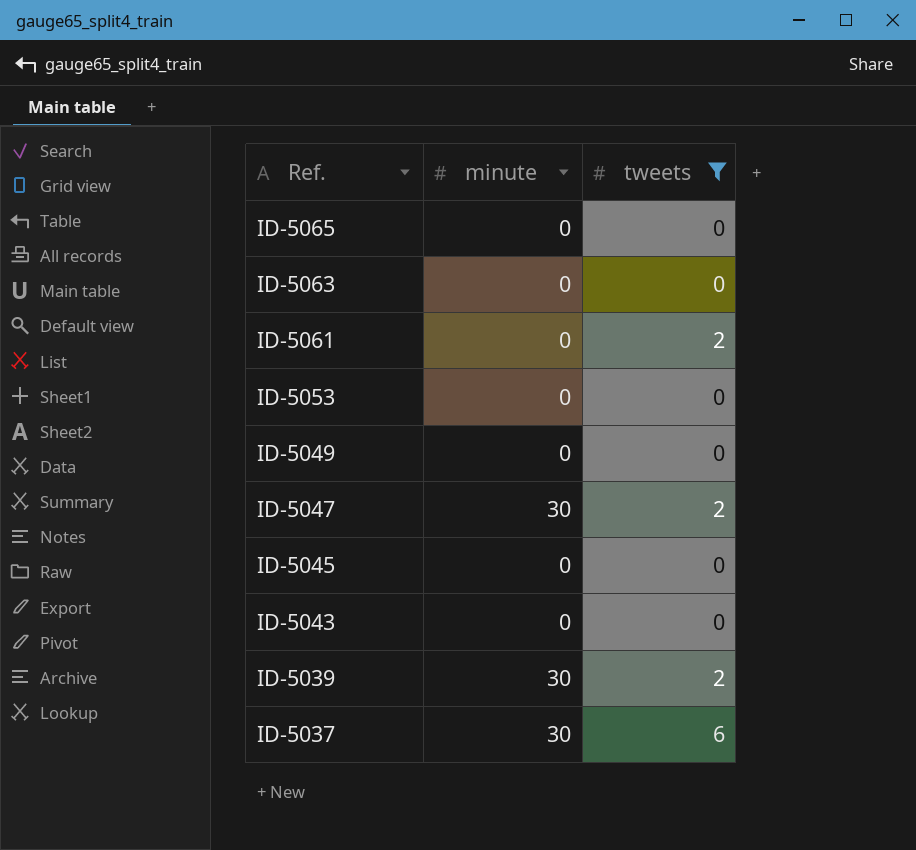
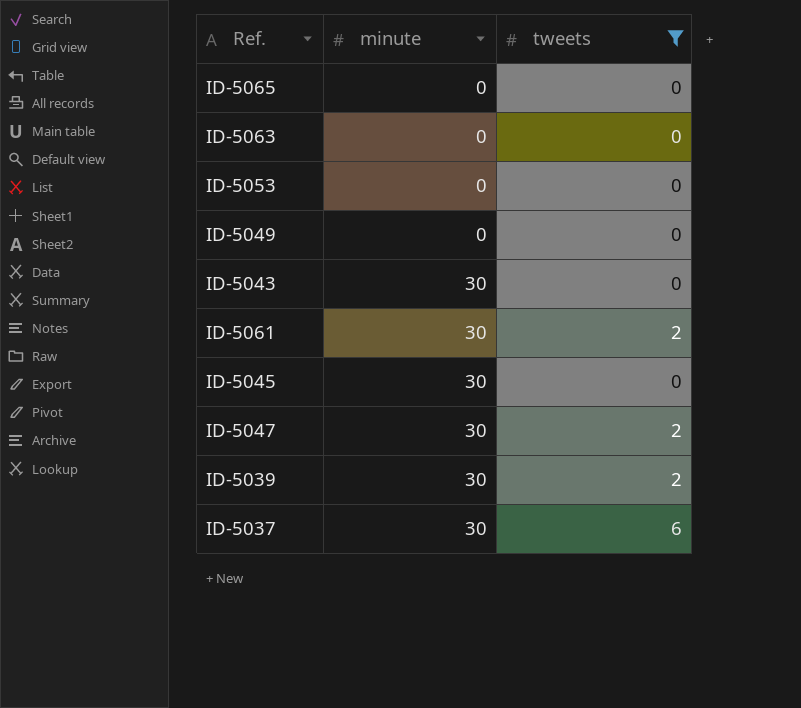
row order: Ref. descending -> minute ascending
ID-5043 | minute: 0 -> 30
ID-5061 | minute: 0 -> 30
ID-5045 | minute: 0 -> 30

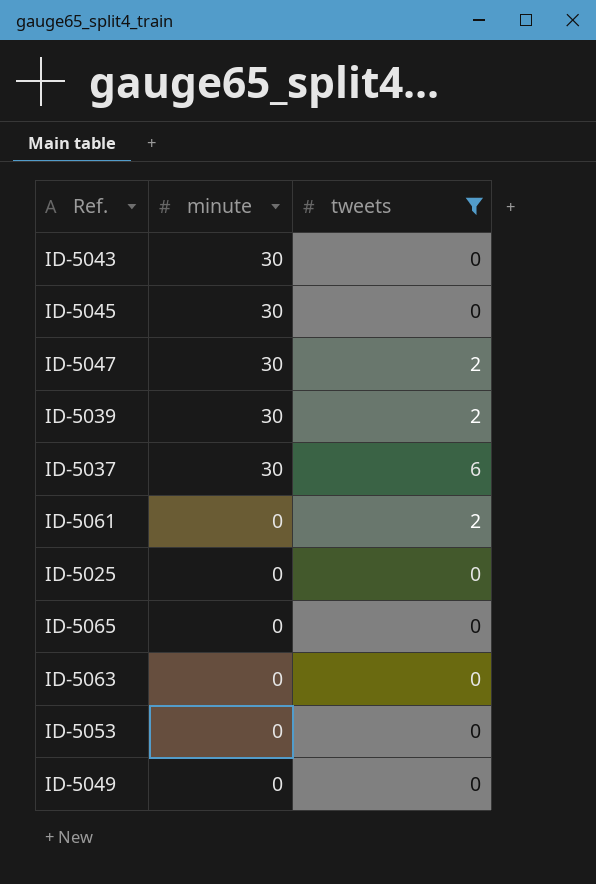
row order: minute ascending -> minute descending
ID-5061 | minute: 30 -> 0
row ID-5025: none -> 0 | 0

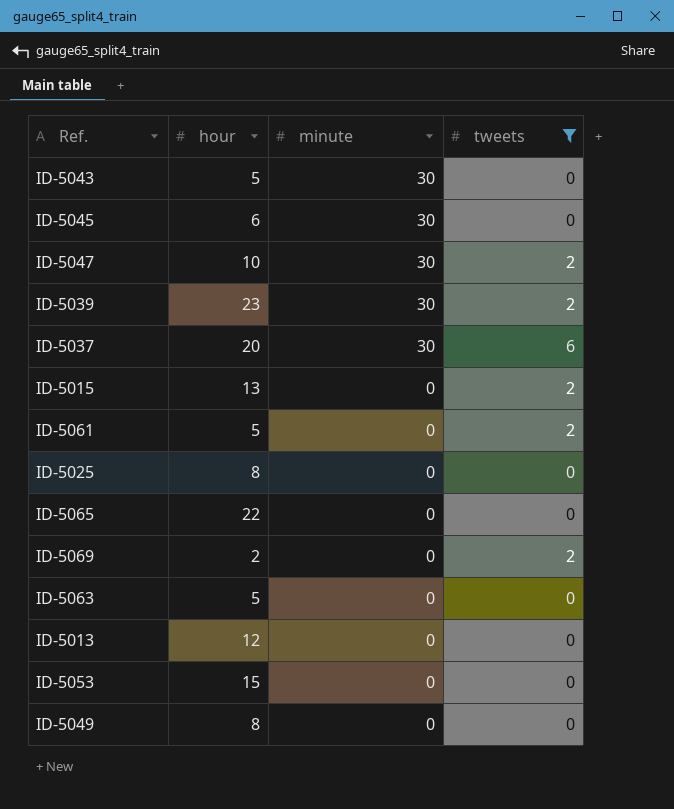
column hour | position: none -> 2
row ID-5015: none -> 13 | 0 | 2
row ID-5069: none -> 2 | 0 | 2
row ID-5013: none -> 12 | 0 | 0

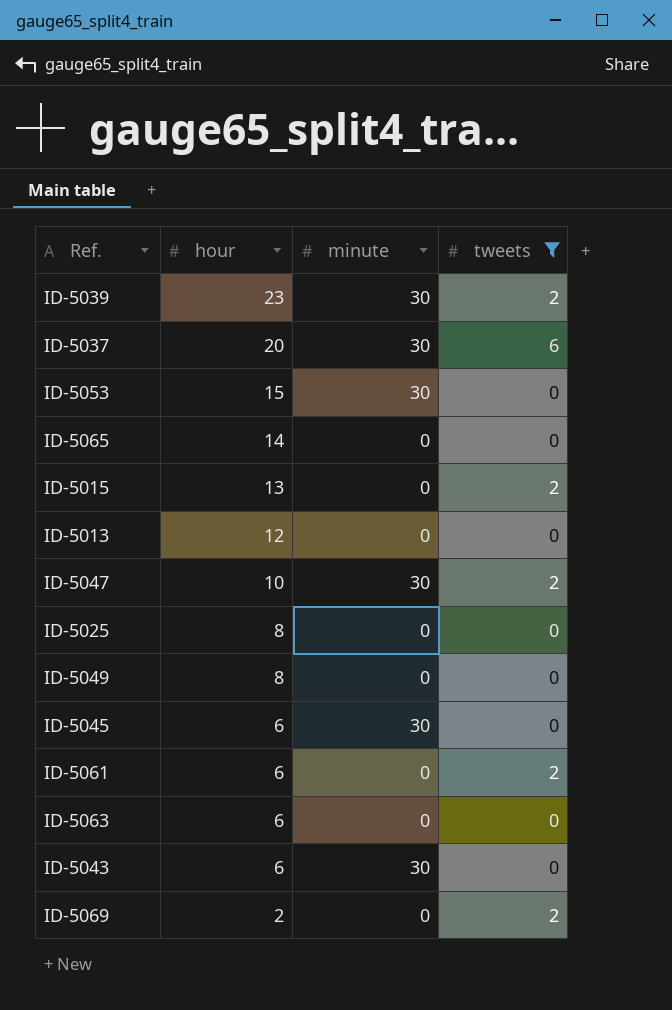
row order: minute descending -> hour descending
ID-5053 | minute: 0 -> 30
ID-5065 | hour: 22 -> 14
ID-5061 | hour: 5 -> 6
ID-5063 | hour: 5 -> 6
ID-5043 | hour: 5 -> 6

